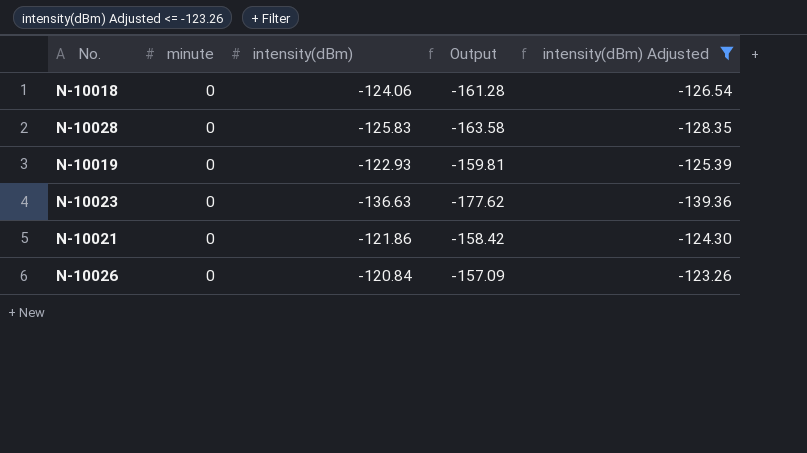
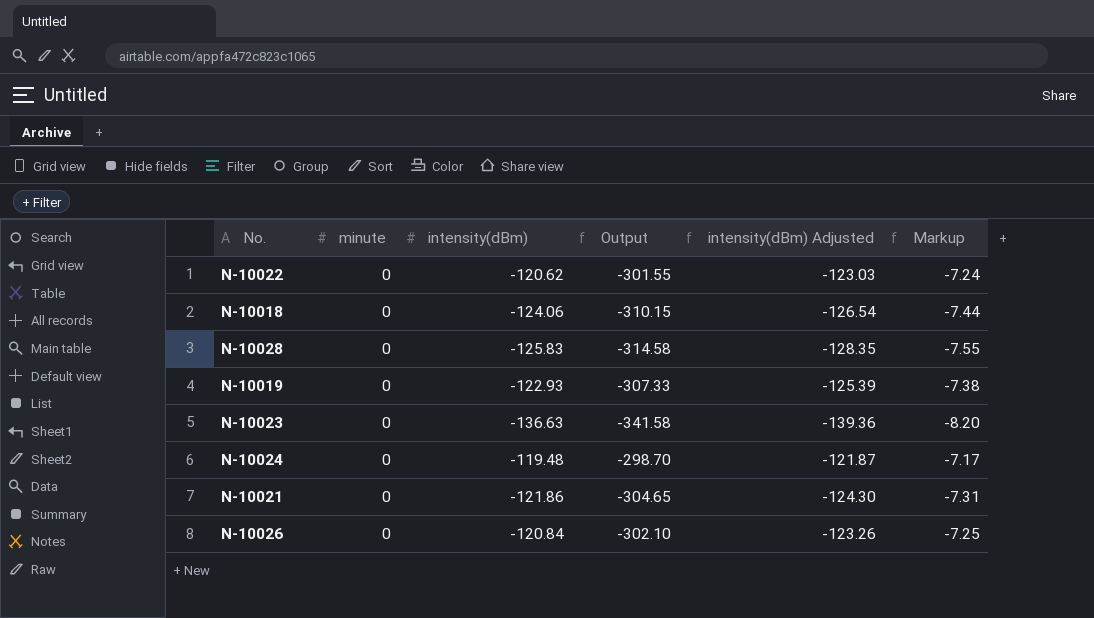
filter: intensity(dBm) Adjusted <= -123.26 -> none
column Output | formula: [intensity(dBm)] * 1.3 -> [intensity(dBm)] * 2.5
column Markup | formula: none -> [intensity(dBm)] * 0.06

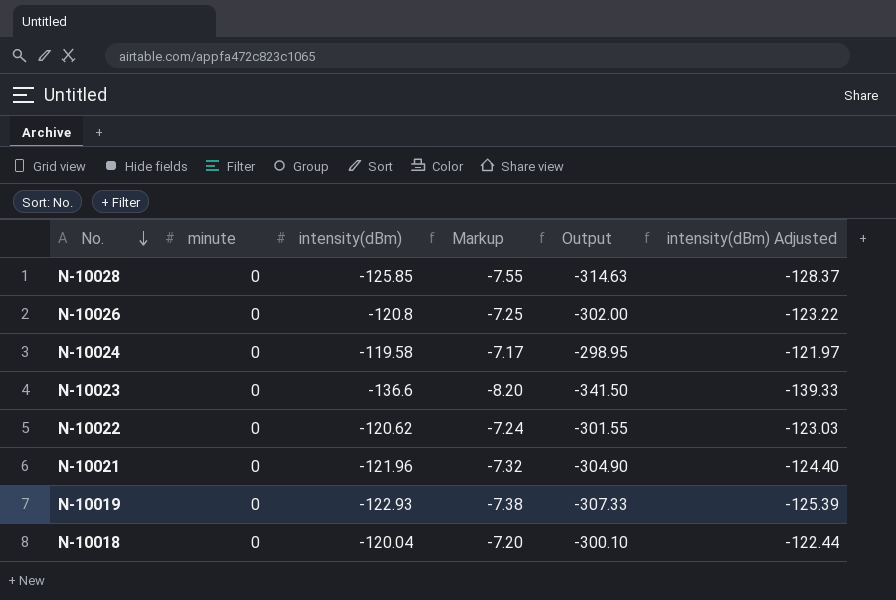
row order: none -> No. descending
column Markup | position: 6 -> 4
N-10028 | intensity(dBm): -125.83 -> -125.85
N-10028 | Output: -314.58 -> -314.63
N-10028 | intensity(dBm) Adjusted: -128.35 -> -128.37
N-10026 | intensity(dBm): -120.84 -> -120.8
N-10026 | Output: -302.10 -> -302.00
N-10026 | intensity(dBm) Adjusted: -123.26 -> -123.22
N-10024 | intensity(dBm): -119.48 -> -119.58
N-10024 | Output: -298.70 -> -298.95
N-10024 | intensity(dBm) Adjusted: -121.87 -> -121.97
N-10023 | intensity(dBm): -136.63 -> -136.6
N-10023 | Output: -341.58 -> -341.50
N-10023 | intensity(dBm) Adjusted: -139.36 -> -139.33
N-10021 | intensity(dBm): -121.86 -> -121.96
N-10021 | Markup: -7.31 -> -7.32
N-10021 | Output: -304.65 -> -304.90
N-10021 | intensity(dBm) Adjusted: -124.30 -> -124.40
N-10018 | intensity(dBm): -124.06 -> -120.04
N-10018 | Markup: -7.44 -> -7.20
N-10018 | Output: -310.15 -> -300.10
N-10018 | intensity(dBm) Adjusted: -126.54 -> -122.44

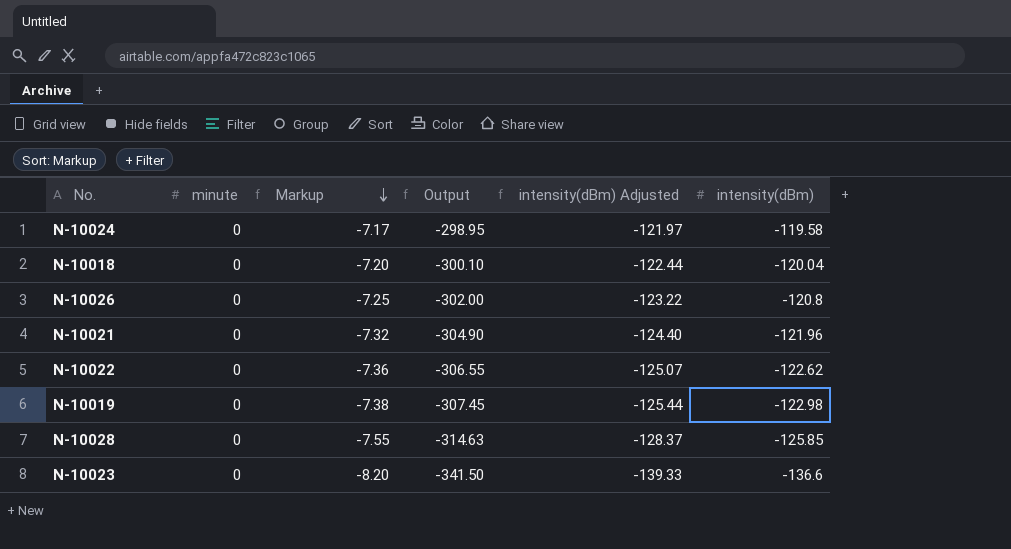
row order: No. descending -> Markup descending
column intensity(dBm) | position: 3 -> 6
N-10022 | Markup: -7.24 -> -7.36
N-10022 | Output: -301.55 -> -306.55
N-10022 | intensity(dBm) Adjusted: -123.03 -> -125.07
N-10022 | intensity(dBm): -120.62 -> -122.62
N-10019 | Output: -307.33 -> -307.45
N-10019 | intensity(dBm) Adjusted: -125.39 -> -125.44
N-10019 | intensity(dBm): -122.93 -> -122.98

